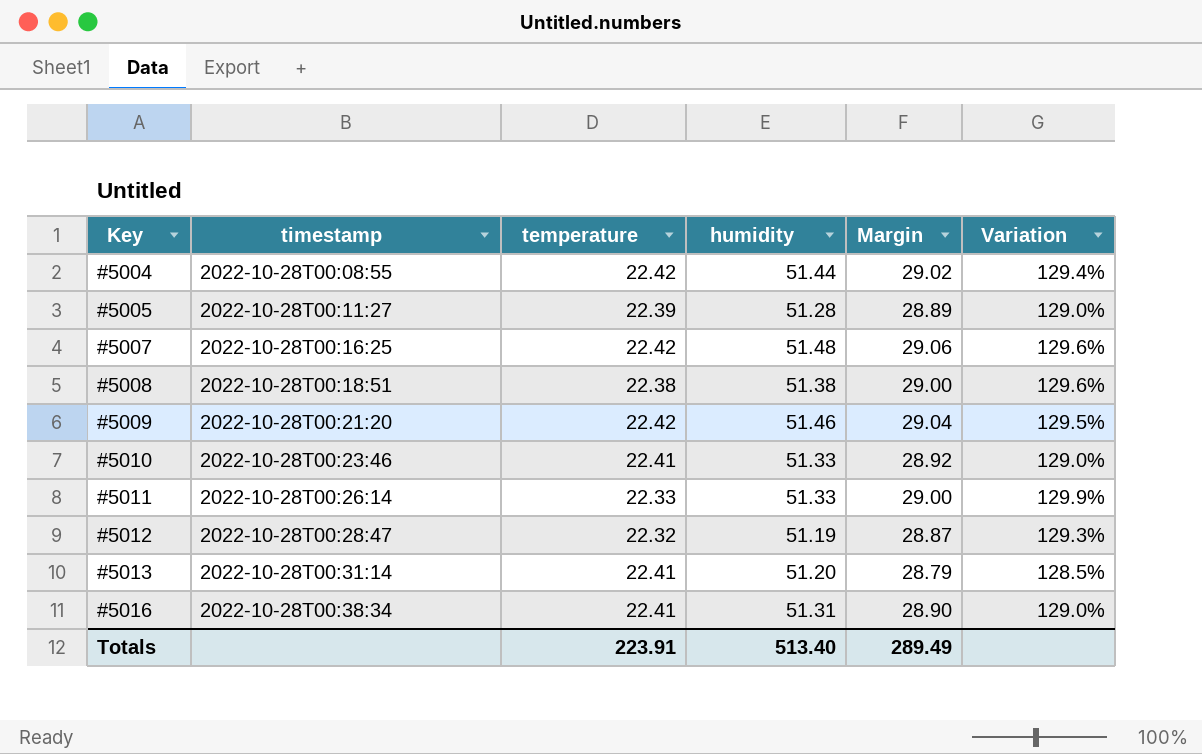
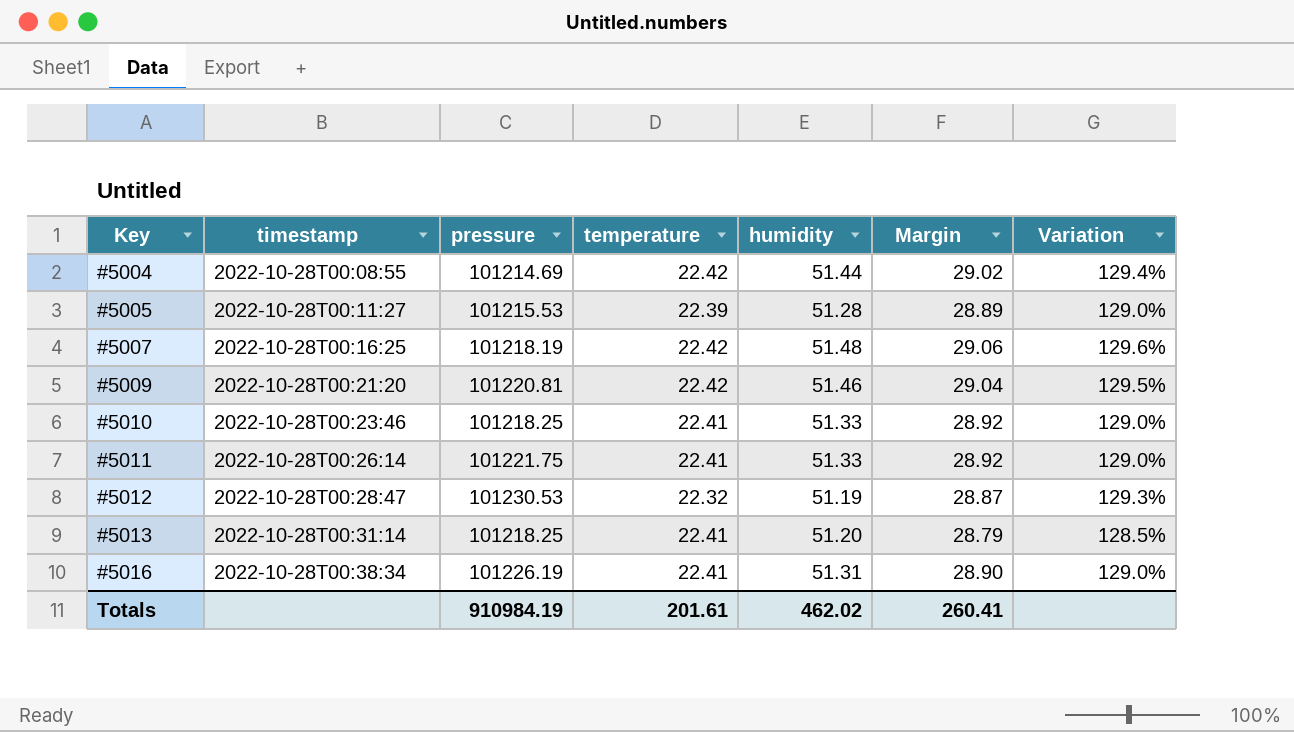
column pressure | position: none -> 3
row #5008: 2022-10-28T00:18:51 | 22.38 | 51.38 | 29.00 | 129.6% -> none
#5011 | temperature: 22.33 -> 22.41
#5011 | Margin: 29.00 -> 28.92
#5011 | Variation: 129.9% -> 129.0%
Totals | temperature: 223.91 -> 201.61
Totals | humidity: 513.40 -> 462.02
Totals | Margin: 289.49 -> 260.41

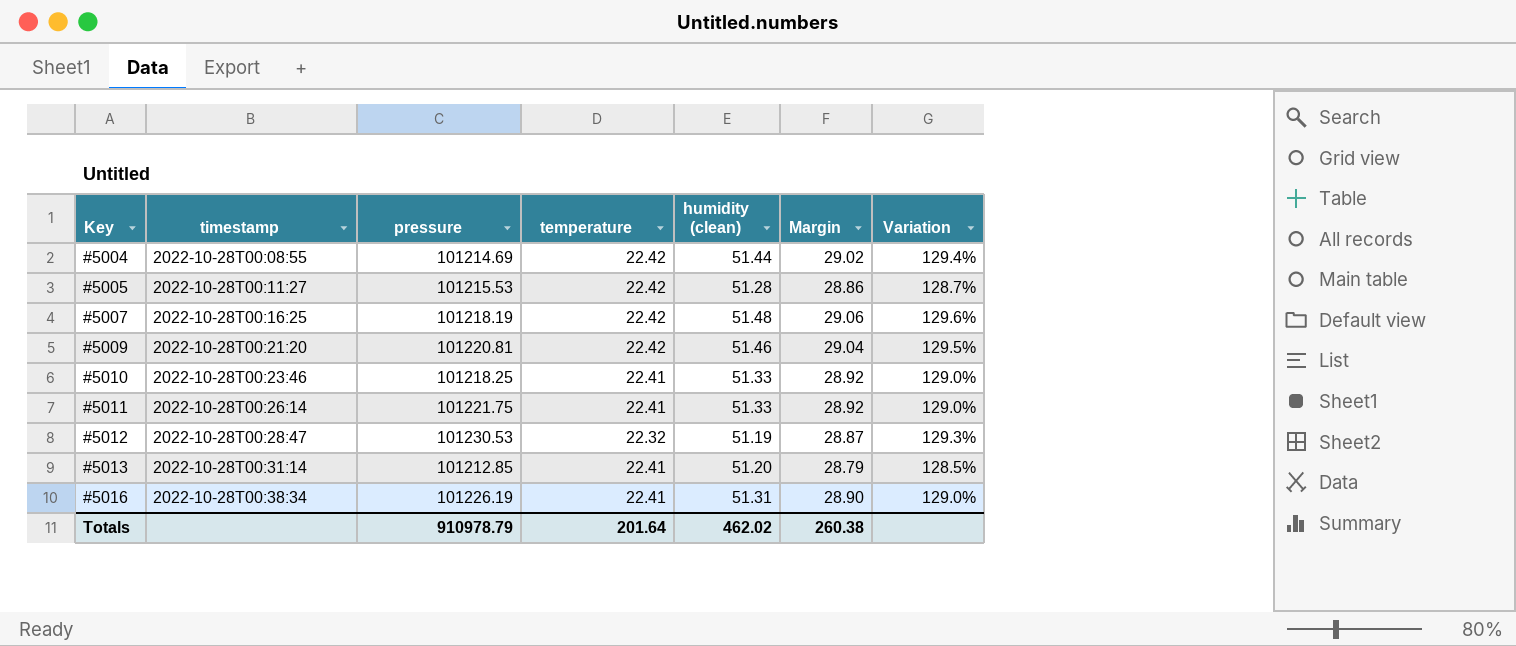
column name: humidity -> humidity (clean)
#5005 | temperature: 22.39 -> 22.42
#5005 | Margin: 28.89 -> 28.86
#5005 | Variation: 129.0% -> 128.7%
#5013 | pressure: 101218.25 -> 101212.85
Totals | pressure: 910984.19 -> 910978.79
Totals | temperature: 201.61 -> 201.64
Totals | Margin: 260.41 -> 260.38

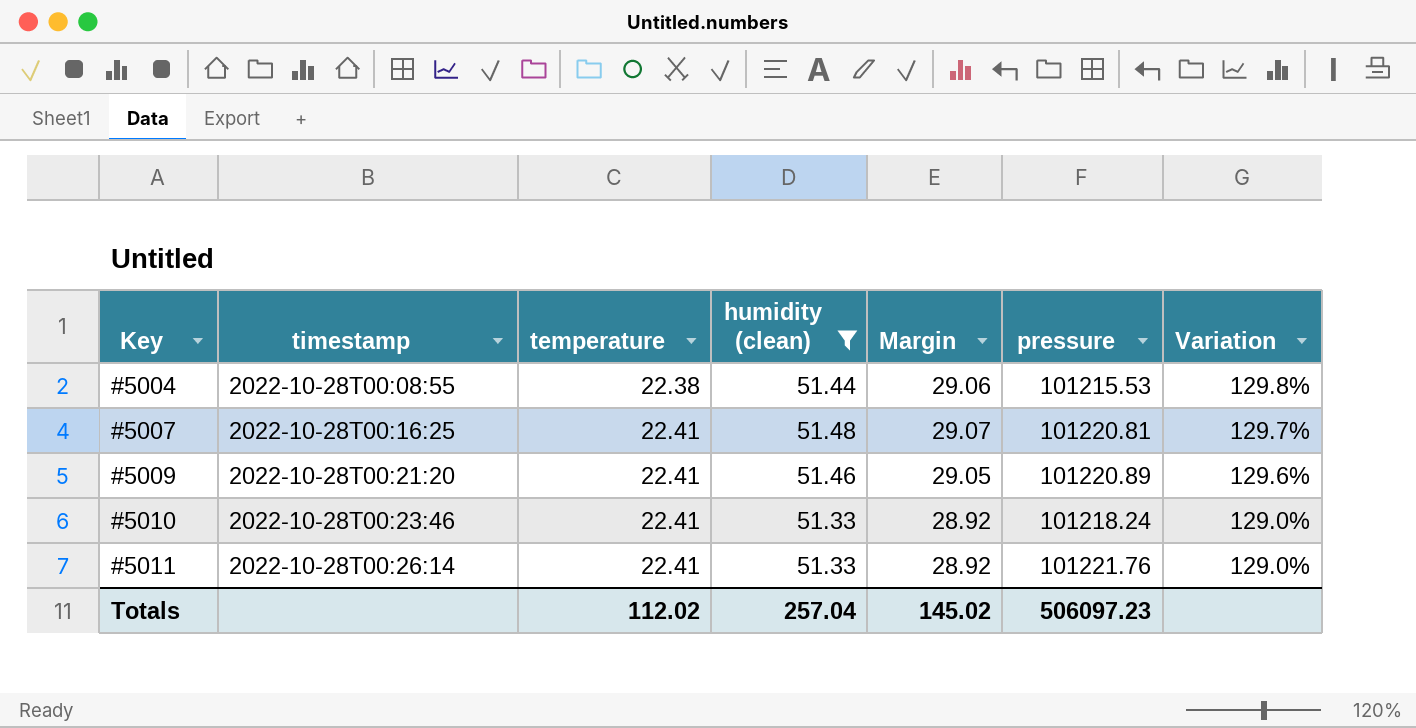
filter: none -> humidity (clean) >= 51.33
column pressure | position: 3 -> 6
#5004 | temperature: 22.42 -> 22.38
#5004 | Margin: 29.02 -> 29.06
#5004 | pressure: 101214.69 -> 101215.53
#5004 | Variation: 129.4% -> 129.8%
#5007 | temperature: 22.42 -> 22.41
#5007 | Margin: 29.06 -> 29.07
#5007 | pressure: 101218.19 -> 101220.81
#5007 | Variation: 129.6% -> 129.7%
#5009 | temperature: 22.42 -> 22.41
#5009 | Margin: 29.04 -> 29.05
#5009 | pressure: 101220.81 -> 101220.89
#5009 | Variation: 129.5% -> 129.6%
#5010 | pressure: 101218.25 -> 101218.24
#5011 | pressure: 101221.75 -> 101221.76
Totals | temperature: 201.64 -> 112.02
Totals | humidity (clean): 462.02 -> 257.04
Totals | Margin: 260.38 -> 145.02
Totals | pressure: 910978.79 -> 506097.23

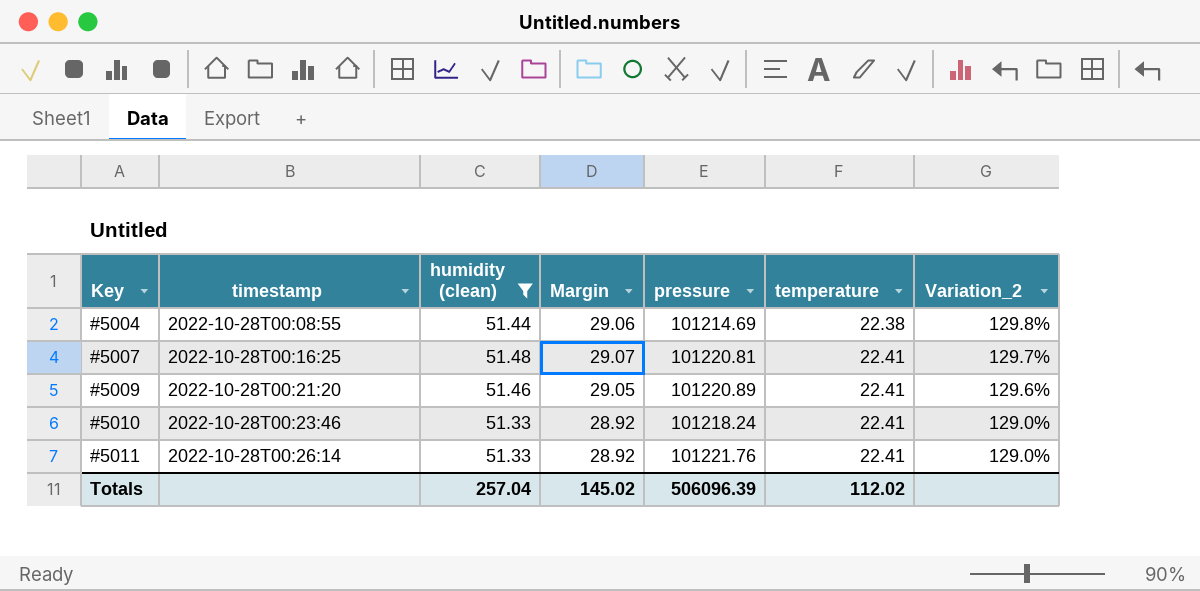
column temperature | position: 3 -> 6
column name: Variation -> Variation_2
#5004 | pressure: 101215.53 -> 101214.69
Totals | pressure: 506097.23 -> 506096.39

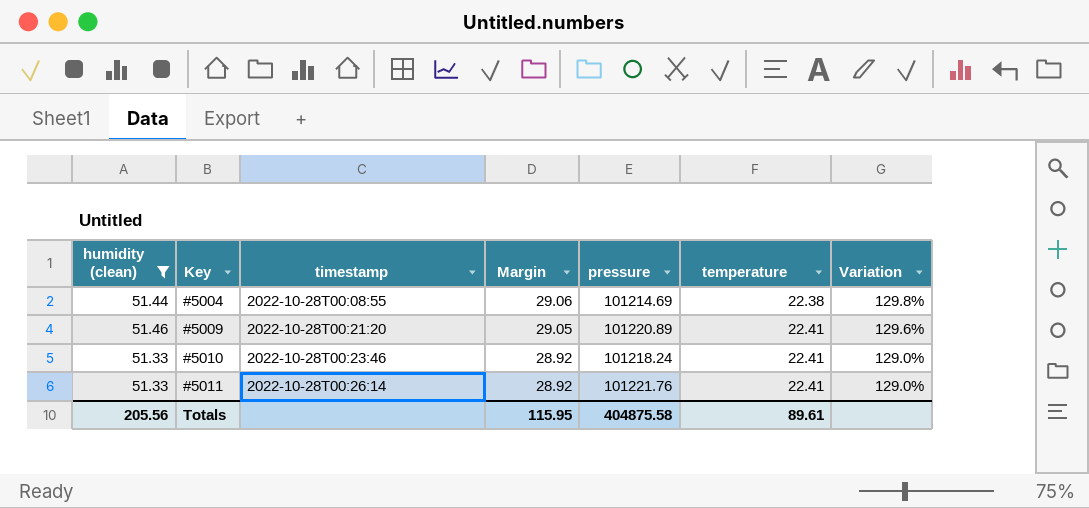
column humidity (clean) | position: 3 -> 1
column name: Variation_2 -> Variation
row #5007: 2022-10-28T00:16:25 | 51.48 | 29.07 | 101220.81 | 22.41 | 129.7% -> none
Totals | humidity (clean): 257.04 -> 205.56
Totals | Margin: 145.02 -> 115.95
Totals | pressure: 506096.39 -> 404875.58
Totals | temperature: 112.02 -> 89.61

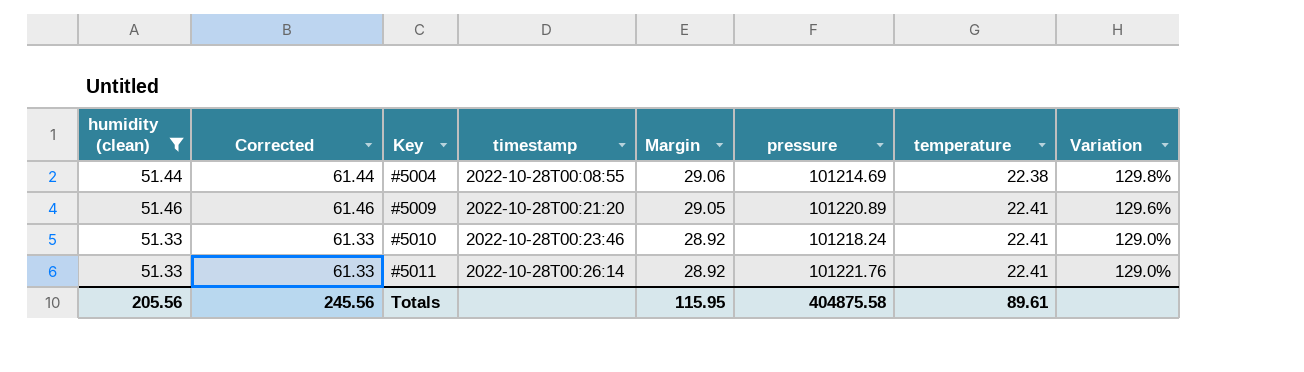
column Corrected | formula: none -> [humidity (clean)] + 10

